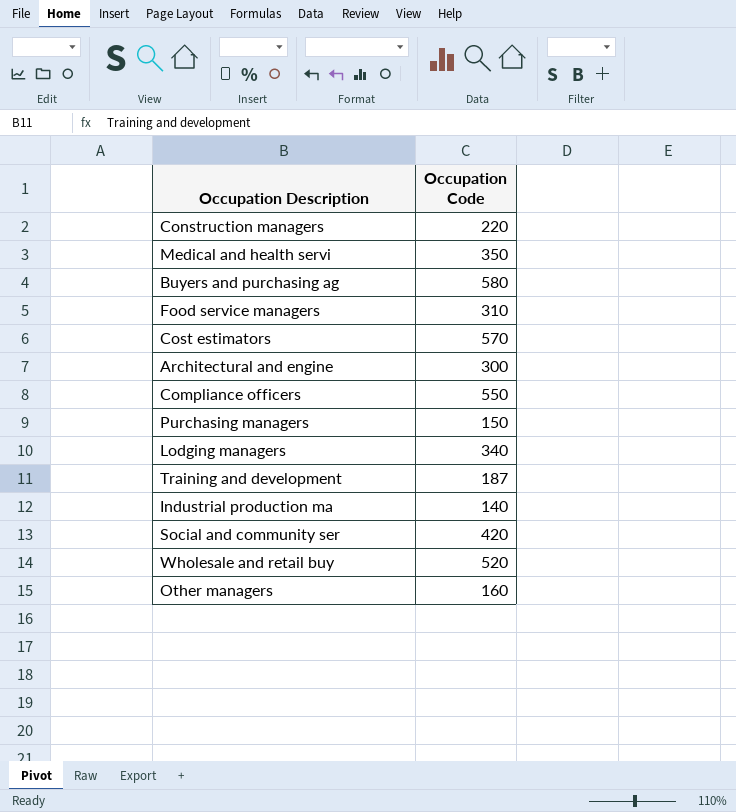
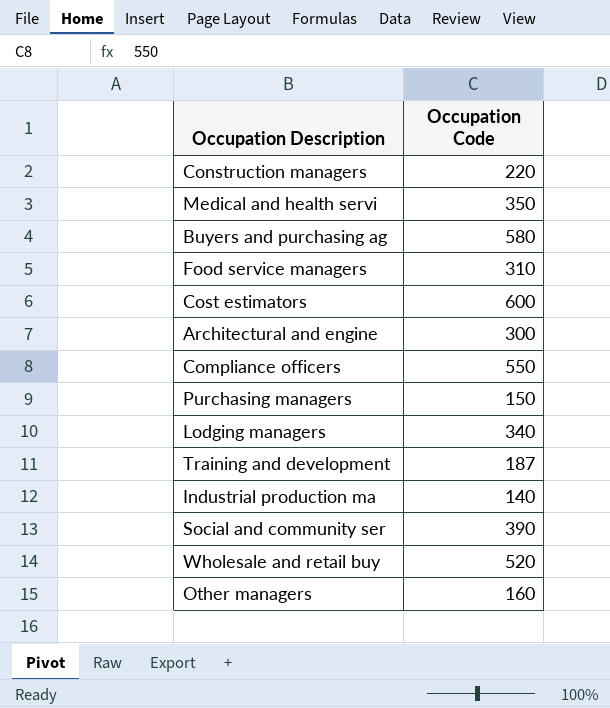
Cost estimators | Occupation Code: 570 -> 600
Social and community ser | Occupation Code: 420 -> 390

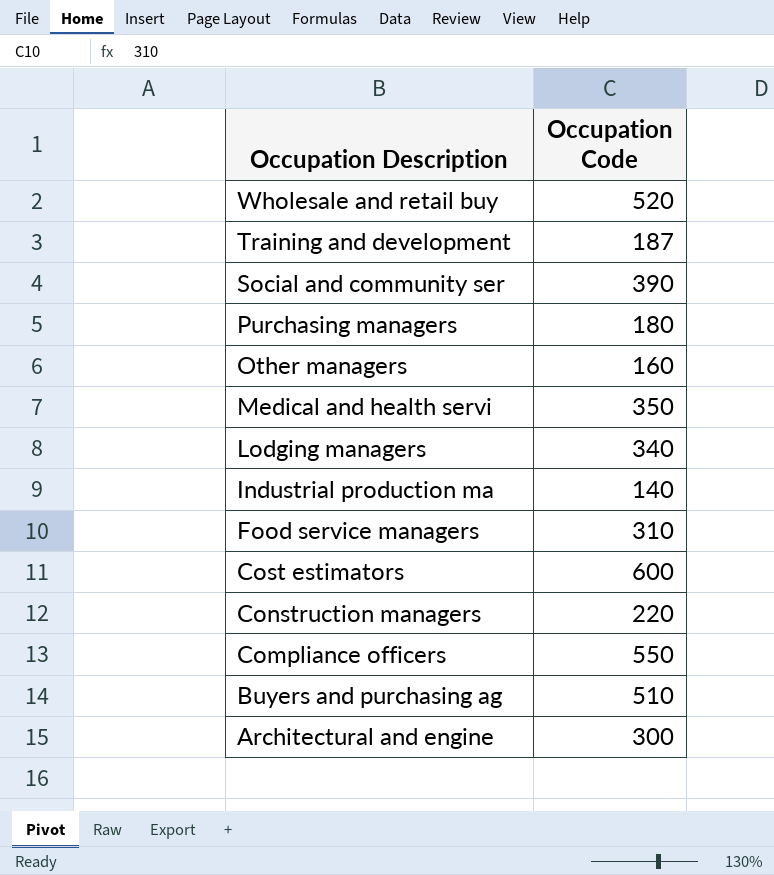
row order: none -> Occupation Description descending
Purchasing managers | Occupation Code: 150 -> 180
Buyers and purchasing ag | Occupation Code: 580 -> 510

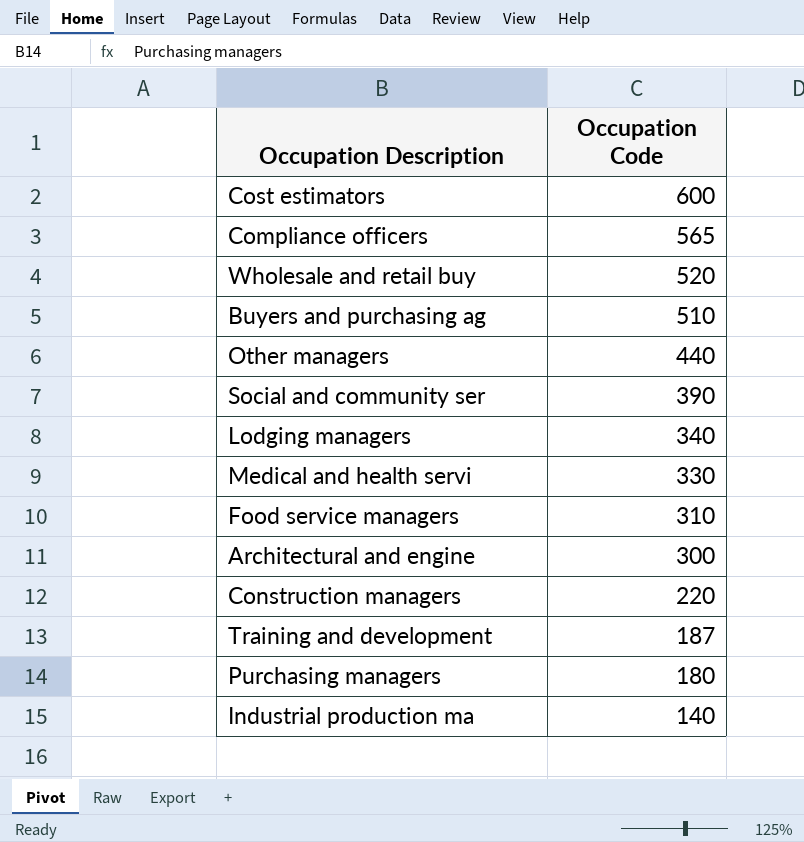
row order: Occupation Description descending -> Occupation Code descending
Compliance officers | Occupation Code: 550 -> 565
Other managers | Occupation Code: 160 -> 440
Medical and health servi | Occupation Code: 350 -> 330

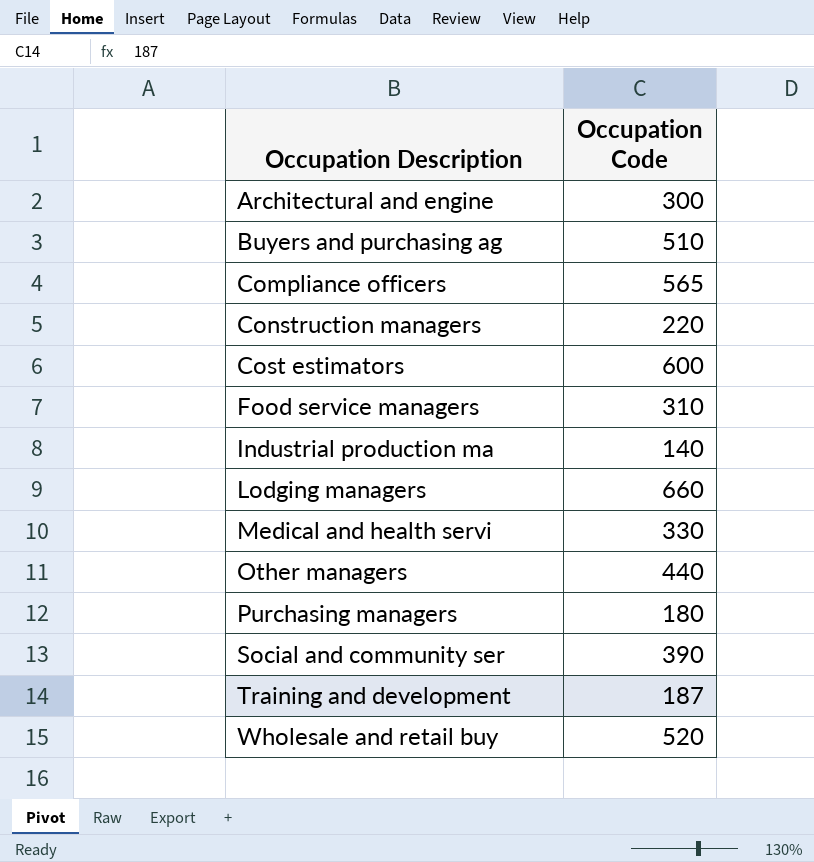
row order: Occupation Code descending -> Occupation Description ascending
Lodging managers | Occupation Code: 340 -> 660

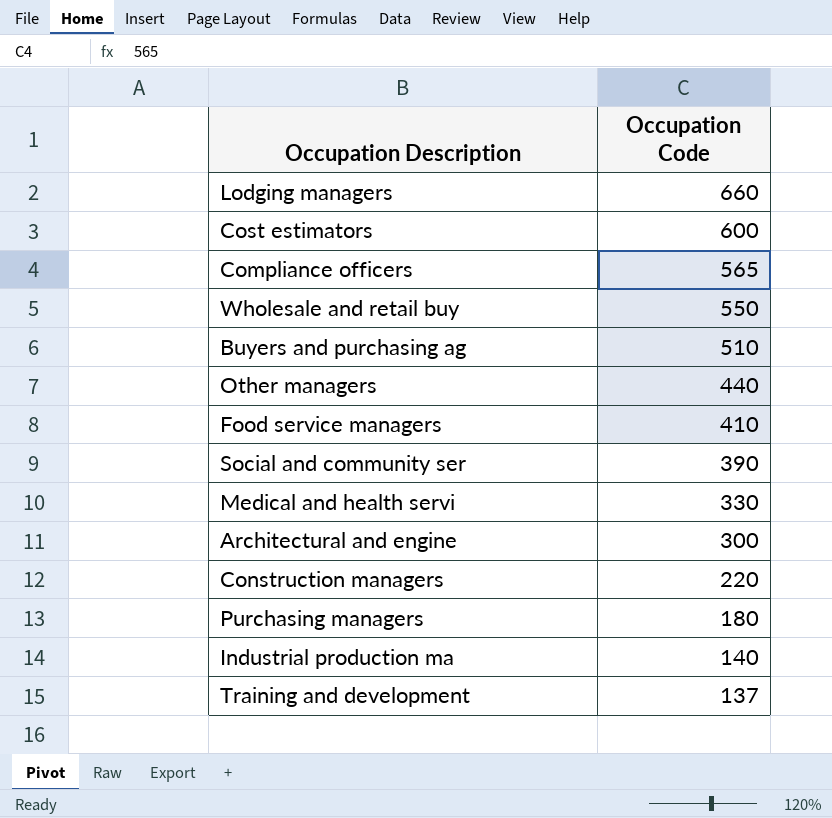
row order: Occupation Description ascending -> Occupation Code descending
Wholesale and retail buy | Occupation Code: 520 -> 550
Food service managers | Occupation Code: 310 -> 410
Training and development | Occupation Code: 187 -> 137

